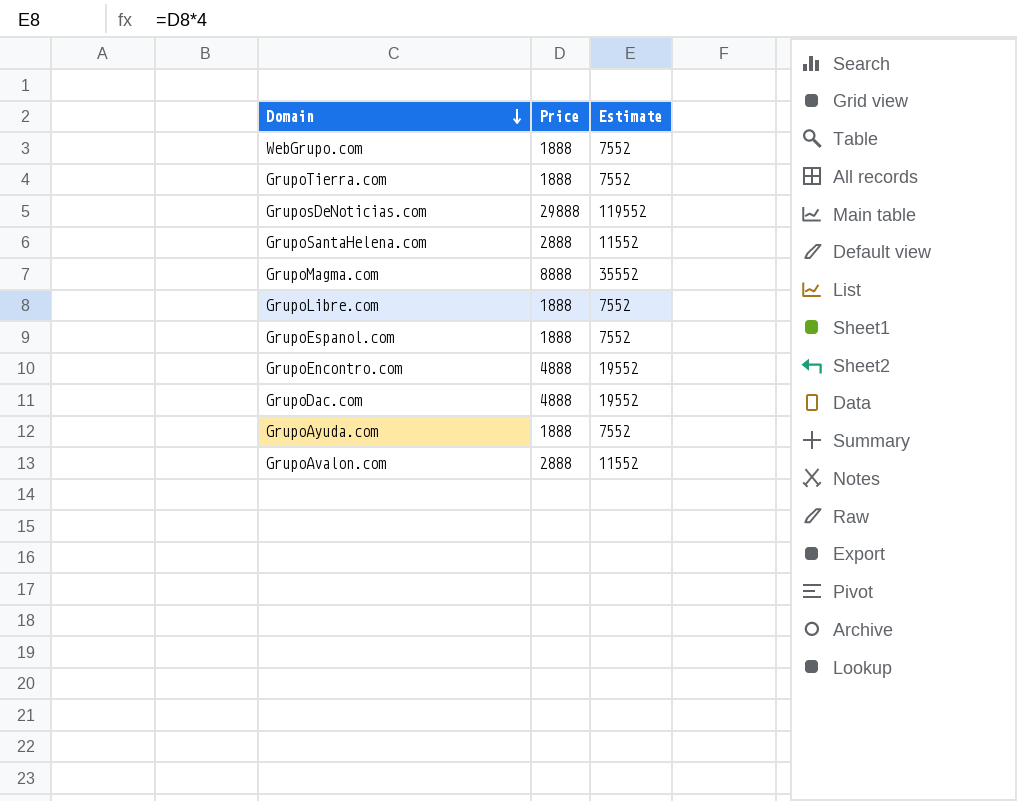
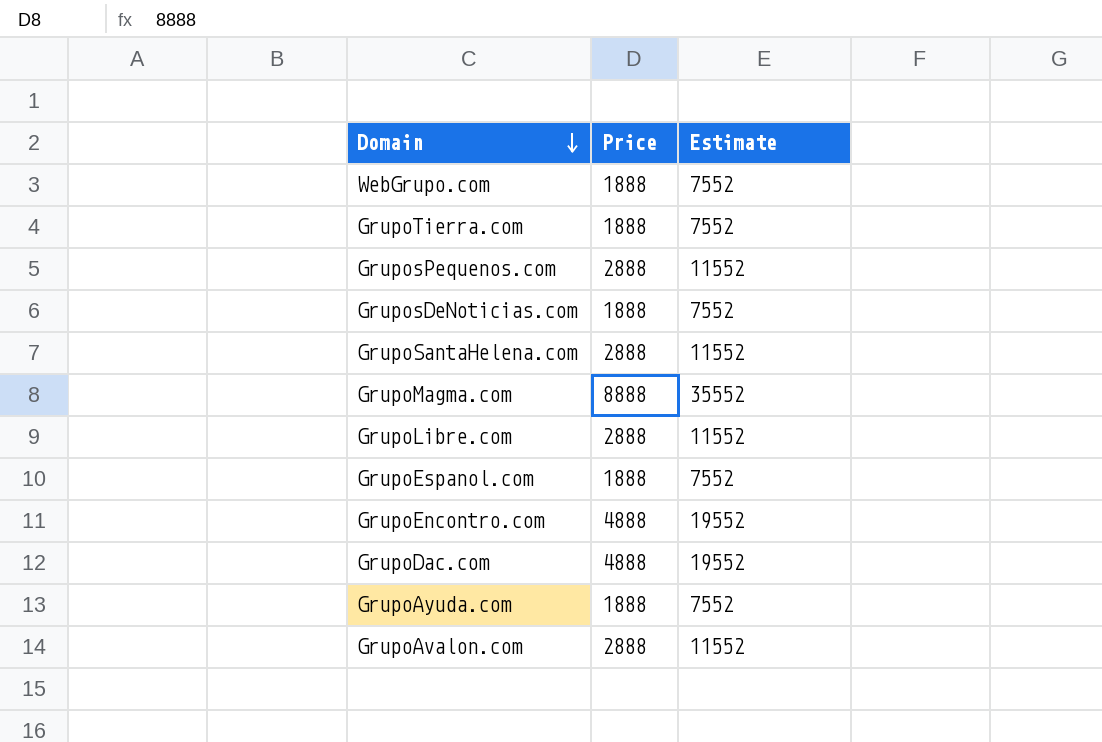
row GruposPequenos.com: none -> 2888 | 11552
GruposDeNoticias.com | Price: 29888 -> 1888
GruposDeNoticias.com | Estimate: 119552 -> 7552
GrupoLibre.com | Price: 1888 -> 2888
GrupoLibre.com | Estimate: 7552 -> 11552

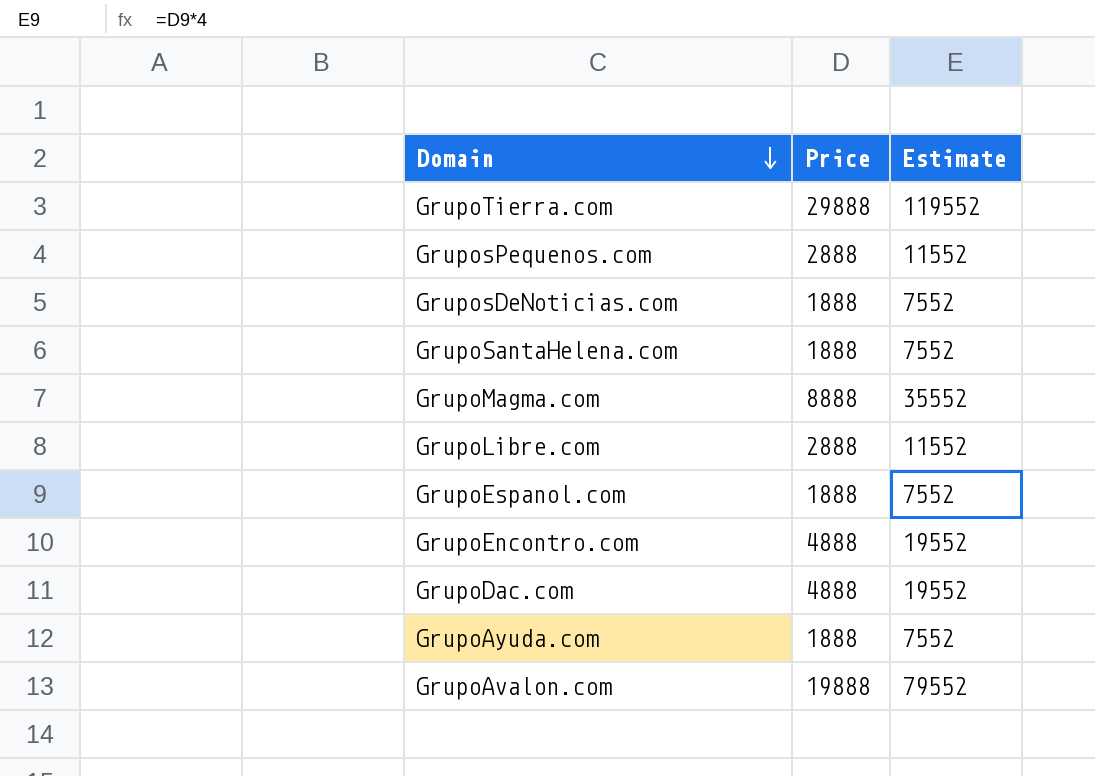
row WebGrupo.com: 1888 | 7552 -> none
GrupoTierra.com | Price: 1888 -> 29888
GrupoTierra.com | Estimate: 7552 -> 119552
GrupoSantaHelena.com | Price: 2888 -> 1888
GrupoSantaHelena.com | Estimate: 11552 -> 7552
GrupoAvalon.com | Price: 2888 -> 19888
GrupoAvalon.com | Estimate: 11552 -> 79552

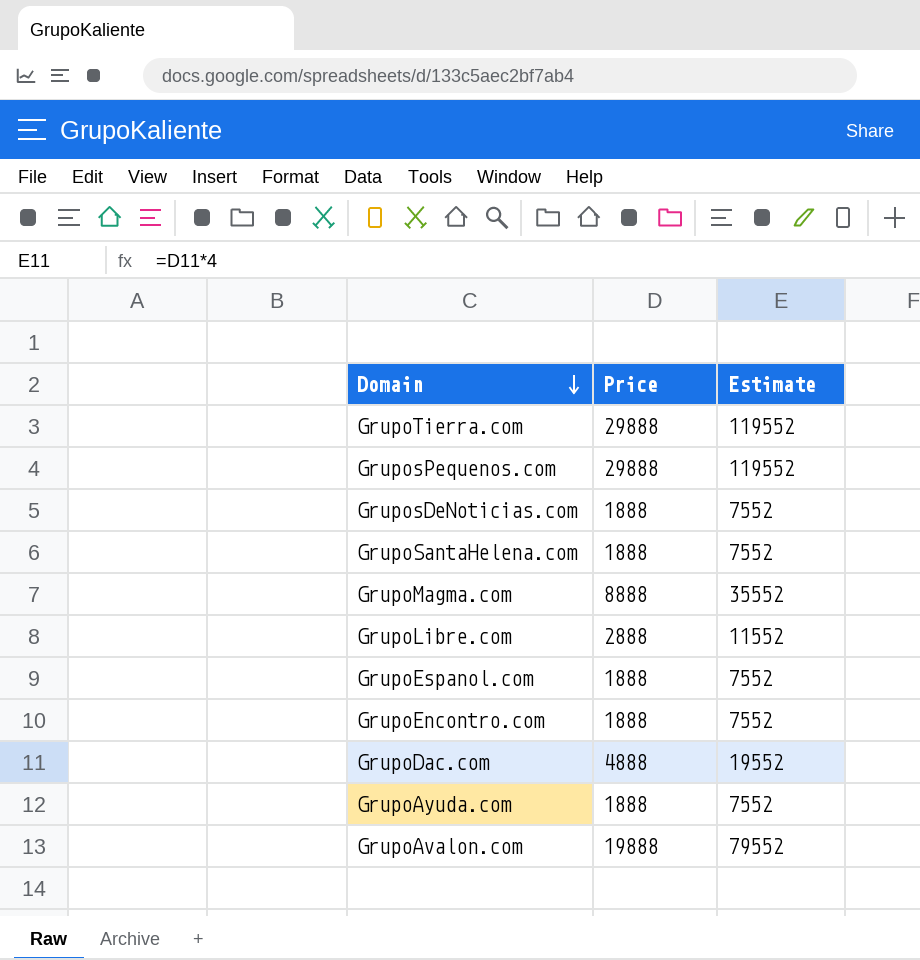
GruposPequenos.com | Price: 2888 -> 29888
GruposPequenos.com | Estimate: 11552 -> 119552
GrupoEncontro.com | Price: 4888 -> 1888
GrupoEncontro.com | Estimate: 19552 -> 7552

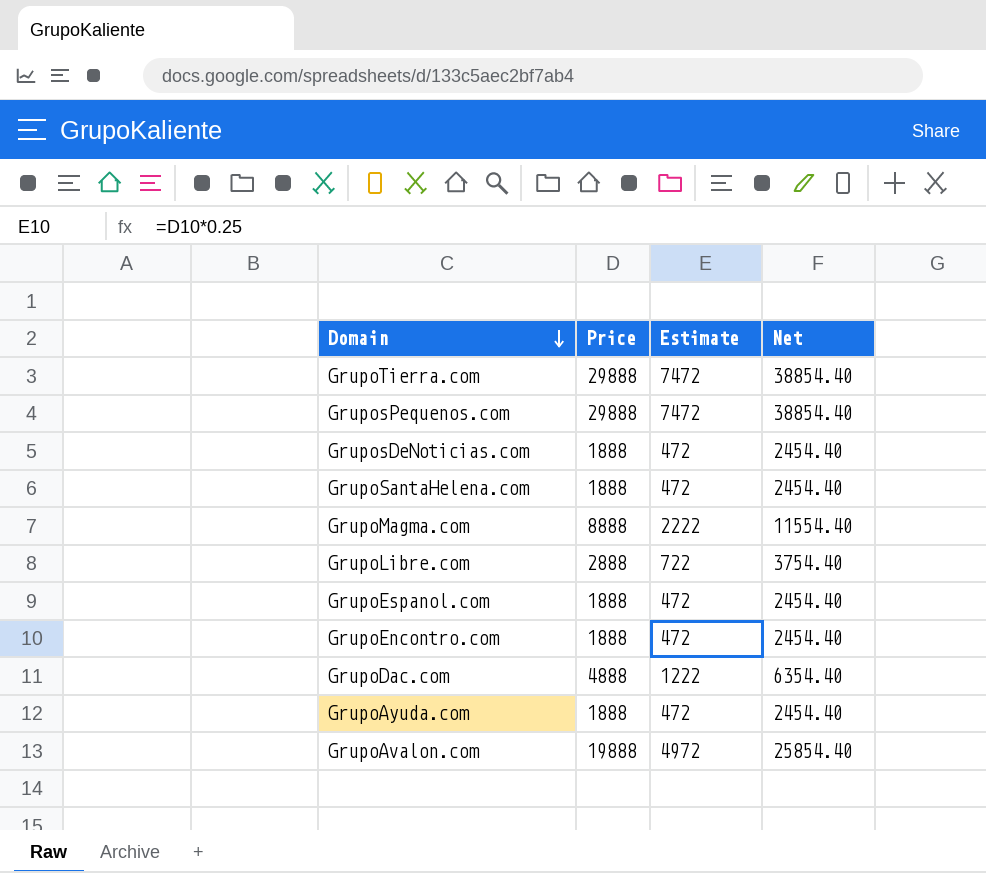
column Estimate | formula: [Price] * 4 -> [Price] * 0.25
column Net | formula: none -> [Price] * 1.3

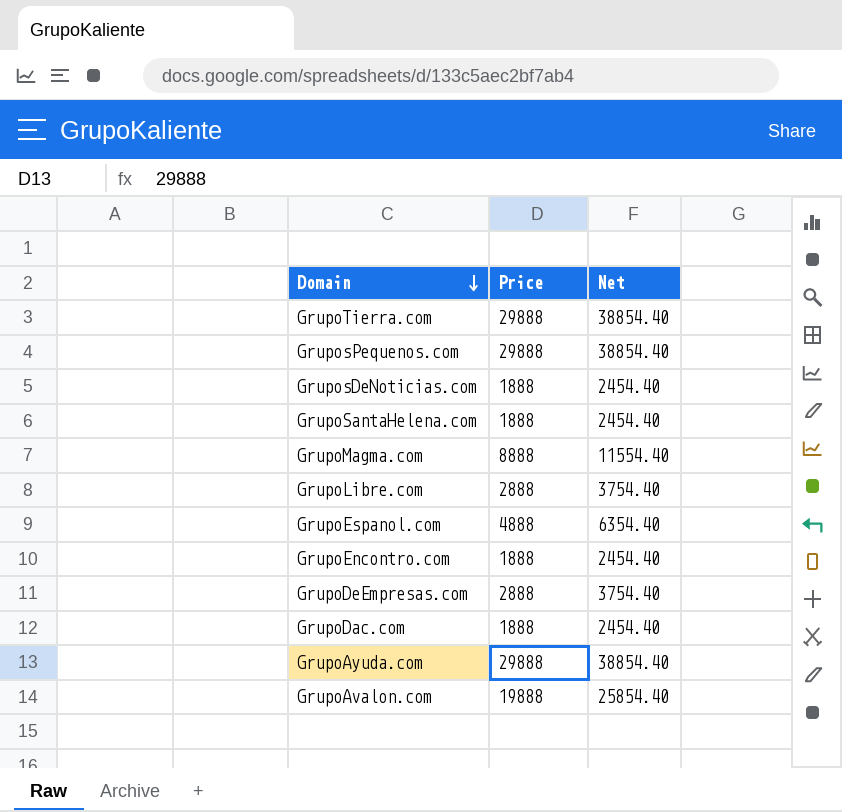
column Estimate | formula: [Price] * 0.25 -> none
GrupoEspanol.com | Price: 1888 -> 4888
GrupoEspanol.com | Net: 2454.40 -> 6354.40
row GrupoDeEmpresas.com: none -> 2888 | 3754.40
GrupoDac.com | Price: 4888 -> 1888
GrupoDac.com | Net: 6354.40 -> 2454.40
GrupoAyuda.com | Price: 1888 -> 29888
GrupoAyuda.com | Net: 2454.40 -> 38854.40

